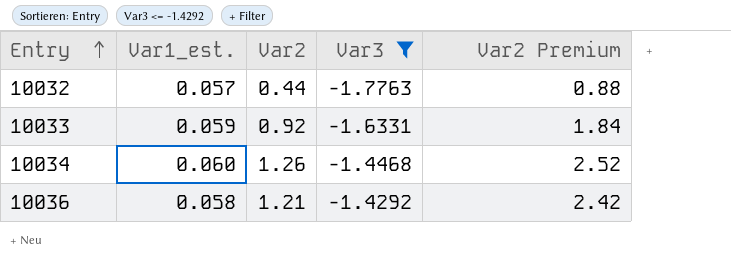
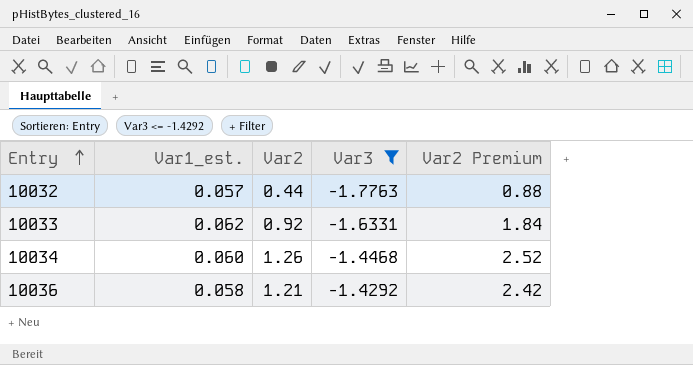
10033 | Var1_est.: 0.059 -> 0.062

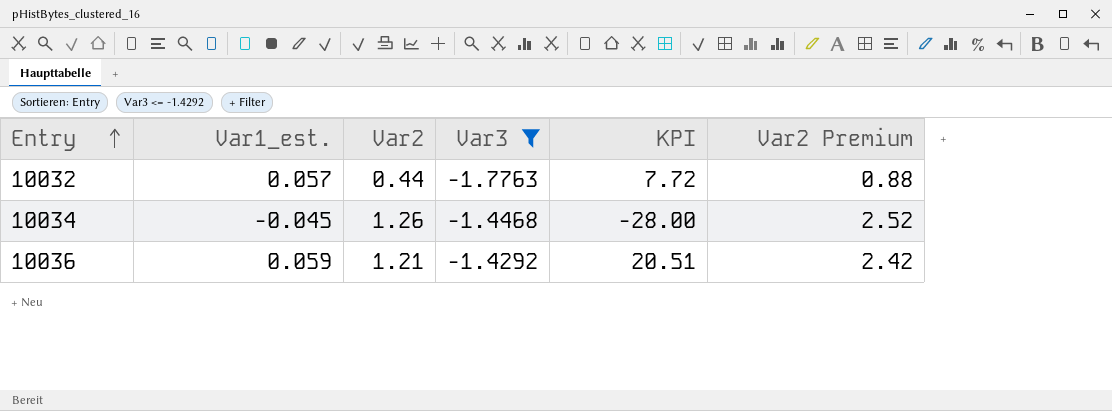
column KPI | formula: none -> [Var2] / [Var1_est.]
row 10033: 0.062 | 0.92 | -1.6331 | 1.84 -> none
10034 | Var1_est.: 0.060 -> -0.045
10036 | Var1_est.: 0.058 -> 0.059

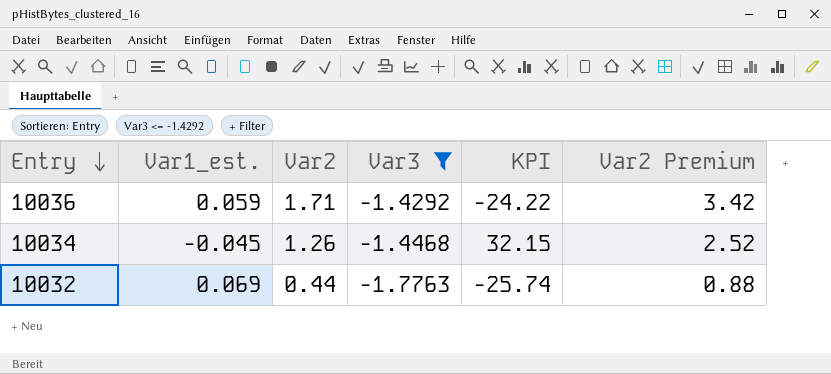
row order: Entry ascending -> Entry descending
column KPI | formula: [Var2] / [Var1_est.] -> [Var3] / [Var1_est.]
10036 | Var2: 1.21 -> 1.71
10036 | Var2 Premium: 2.42 -> 3.42
10032 | Var1_est.: 0.057 -> 0.069

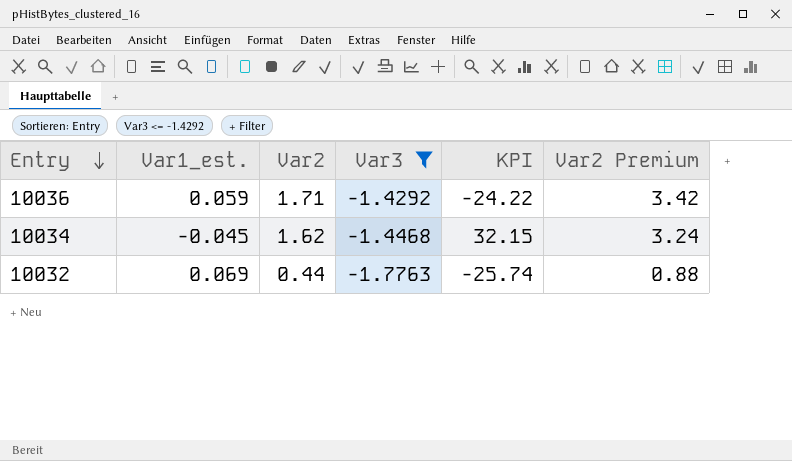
10034 | Var2: 1.26 -> 1.62
10034 | Var2 Premium: 2.52 -> 3.24

